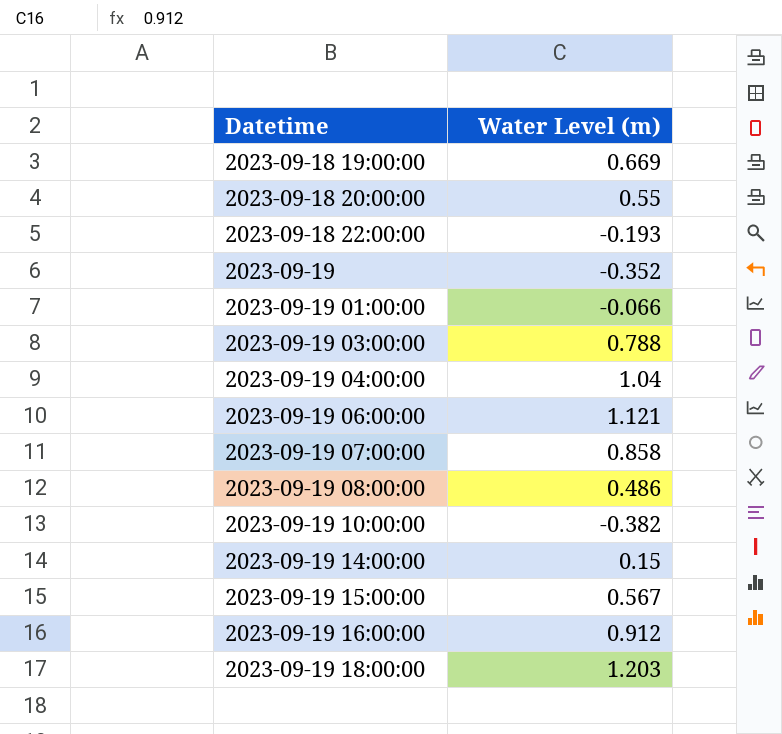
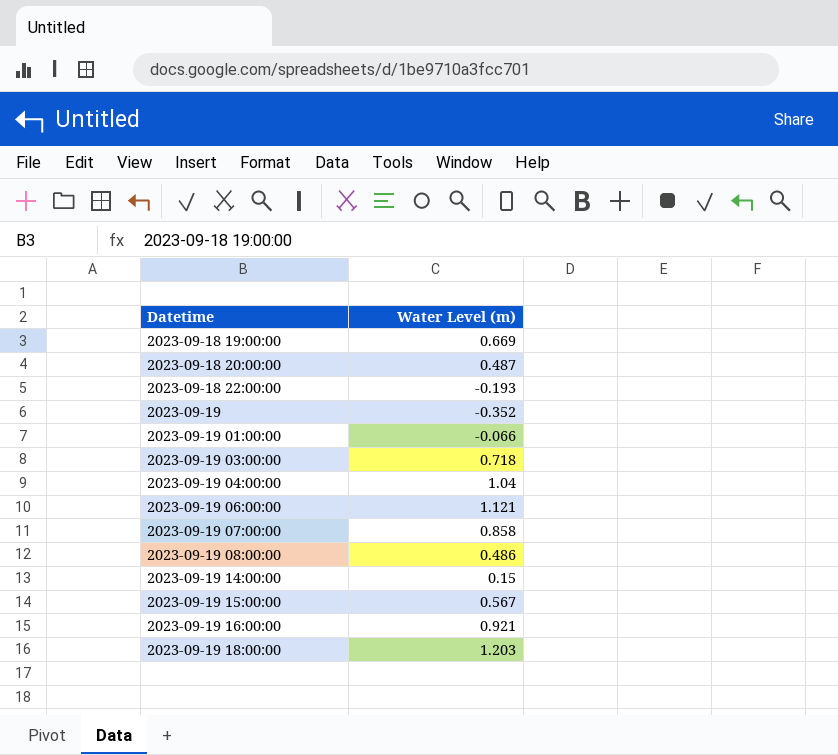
row 2023-09-19 10:00:00: -0.382 -> none
2023-09-18 20:00:00 | Water Level (m): 0.55 -> 0.487
2023-09-19 03:00:00 | Water Level (m): 0.788 -> 0.718
2023-09-19 16:00:00 | Water Level (m): 0.912 -> 0.921

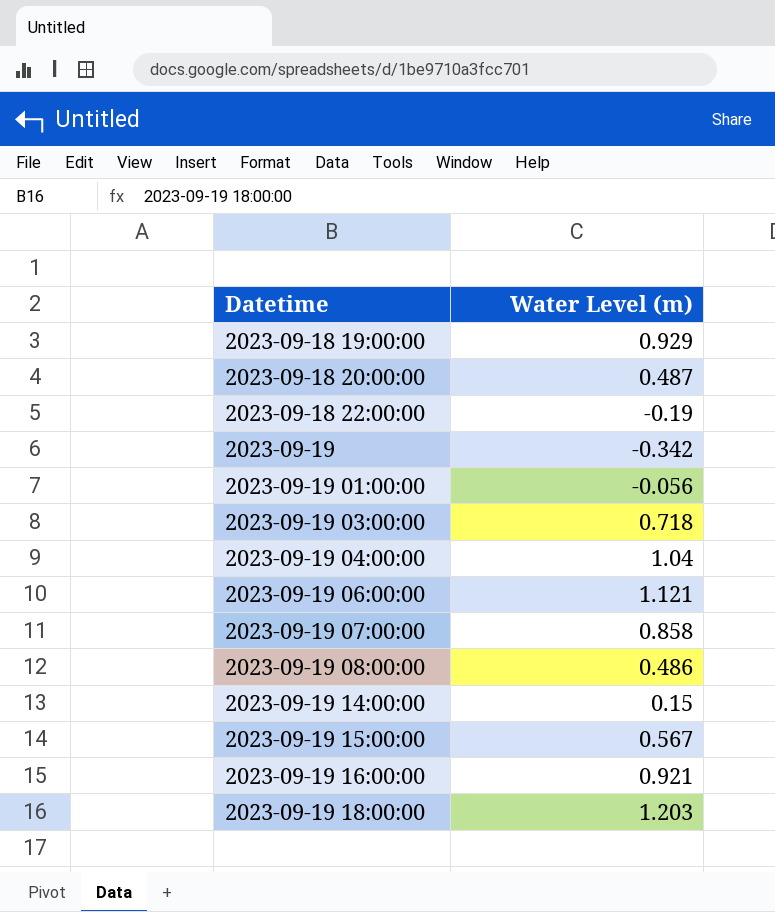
2023-09-18 19:00:00 | Water Level (m): 0.669 -> 0.929
2023-09-18 22:00:00 | Water Level (m): -0.193 -> -0.19
2023-09-19 | Water Level (m): -0.352 -> -0.342
2023-09-19 01:00:00 | Water Level (m): -0.066 -> -0.056

